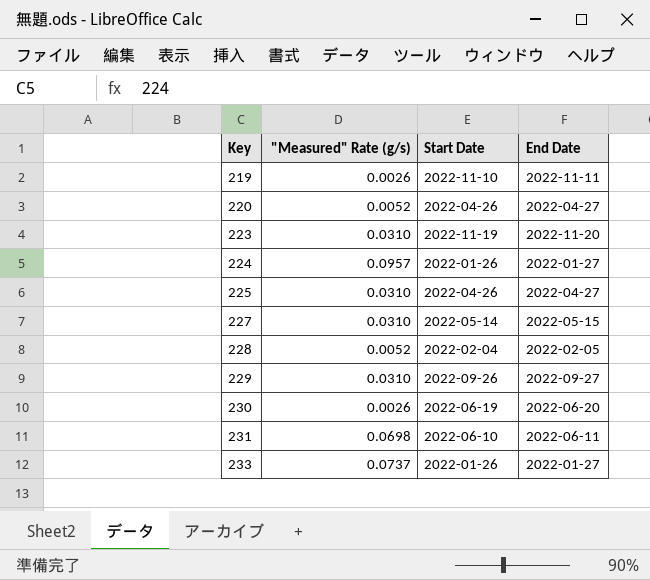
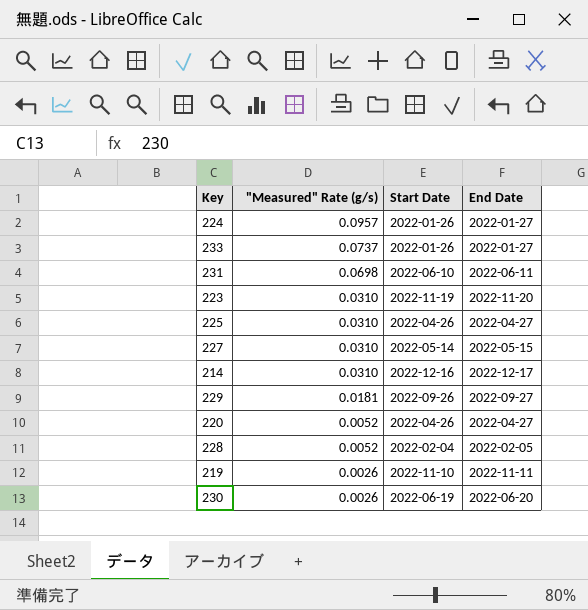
row order: Key ascending -> "Measured" Rate (g/s) descending
row 214: none -> 0.0310 | 2022-12-16 | 2022-12-17
229 | "Measured" Rate (g/s): 0.0310 -> 0.0181

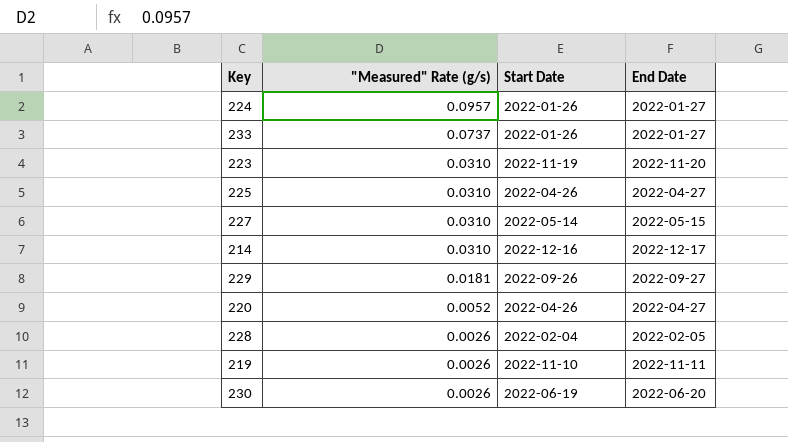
row 231: 0.0698 | 2022-06-10 | 2022-06-11 -> none
228 | "Measured" Rate (g/s): 0.0052 -> 0.0026

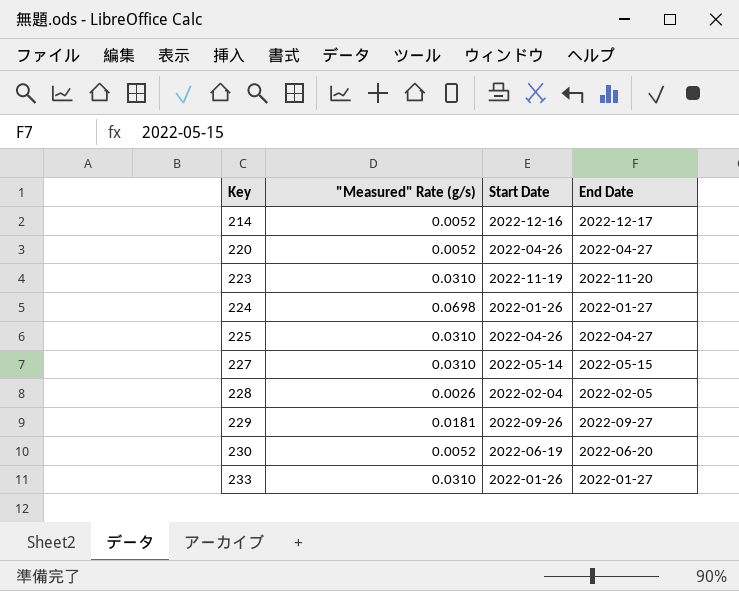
row order: "Measured" Rate (g/s) descending -> Key ascending
row 219: 0.0026 | 2022-11-10 | 2022-11-11 -> none
214 | "Measured" Rate (g/s): 0.0310 -> 0.0052
224 | "Measured" Rate (g/s): 0.0957 -> 0.0698
230 | "Measured" Rate (g/s): 0.0026 -> 0.0052
233 | "Measured" Rate (g/s): 0.0737 -> 0.0310

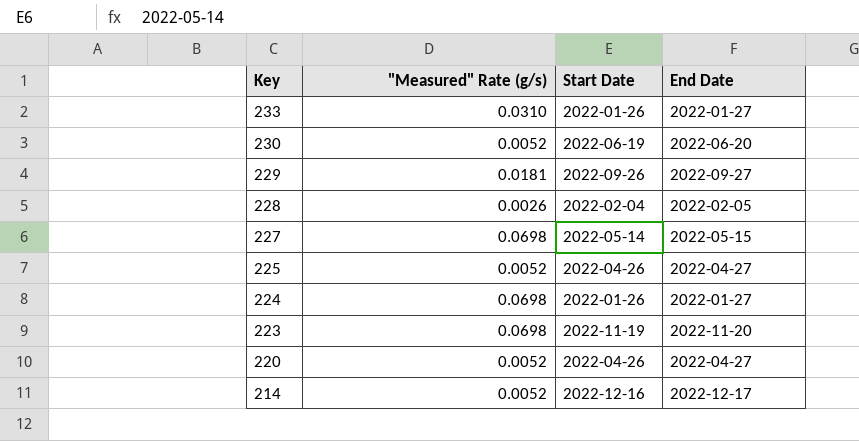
row order: Key ascending -> Key descending
227 | "Measured" Rate (g/s): 0.0310 -> 0.0698
225 | "Measured" Rate (g/s): 0.0310 -> 0.0052
223 | "Measured" Rate (g/s): 0.0310 -> 0.0698

